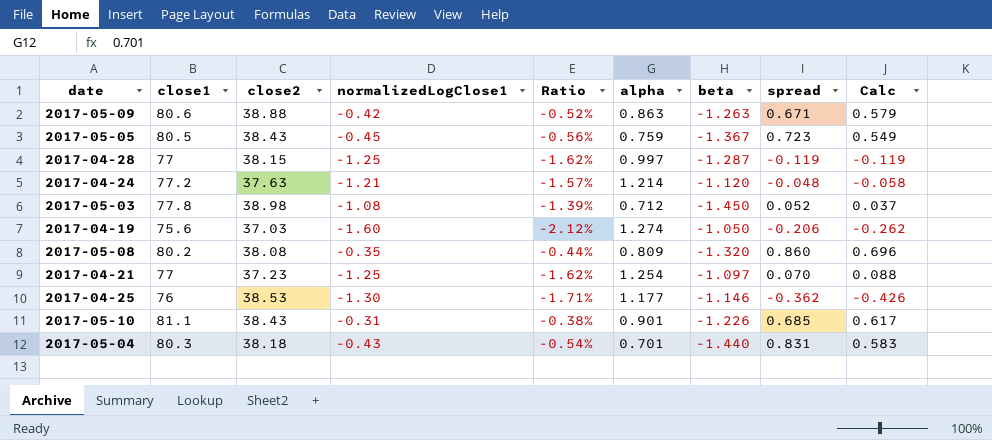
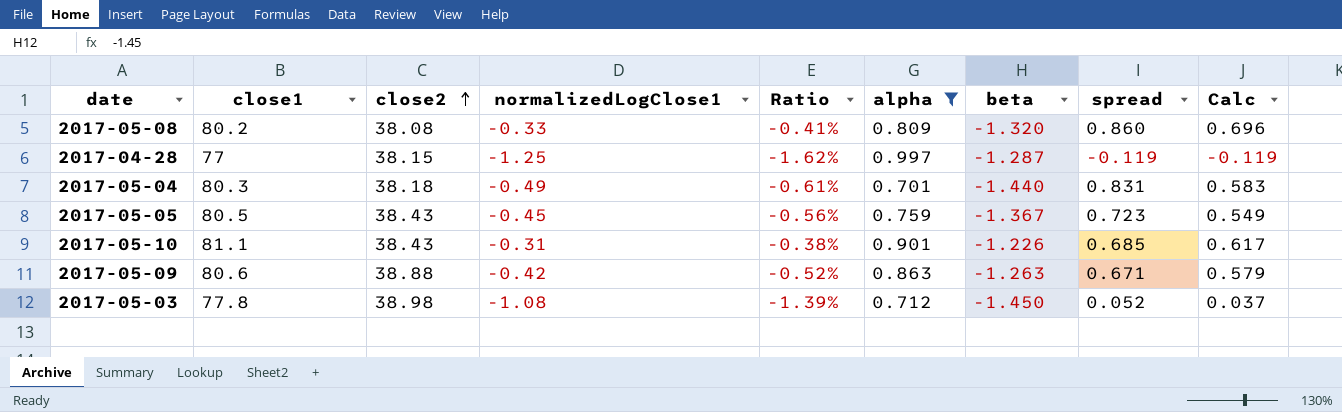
filter: none -> alpha <= 0.997
row order: none -> close2 ascending
2017-05-08 | normalizedLogClose1: -0.35 -> -0.33
2017-05-08 | Ratio: -0.44% -> -0.41%
2017-05-04 | normalizedLogClose1: -0.43 -> -0.49
2017-05-04 | Ratio: -0.54% -> -0.61%

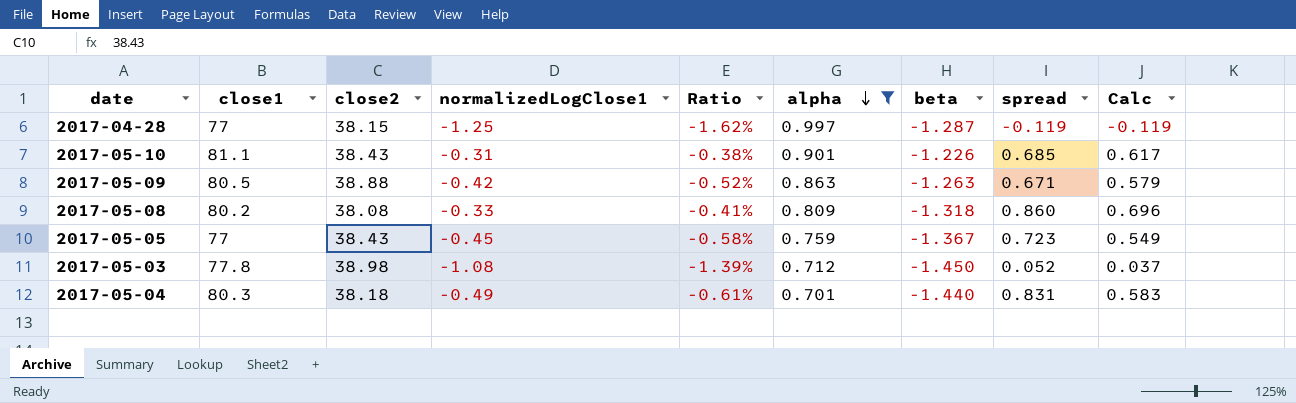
row order: close2 ascending -> alpha descending
2017-05-09 | close1: 80.6 -> 80.5
2017-05-08 | beta: -1.320 -> -1.318
2017-05-05 | close1: 80.5 -> 77
2017-05-05 | Ratio: -0.56% -> -0.58%

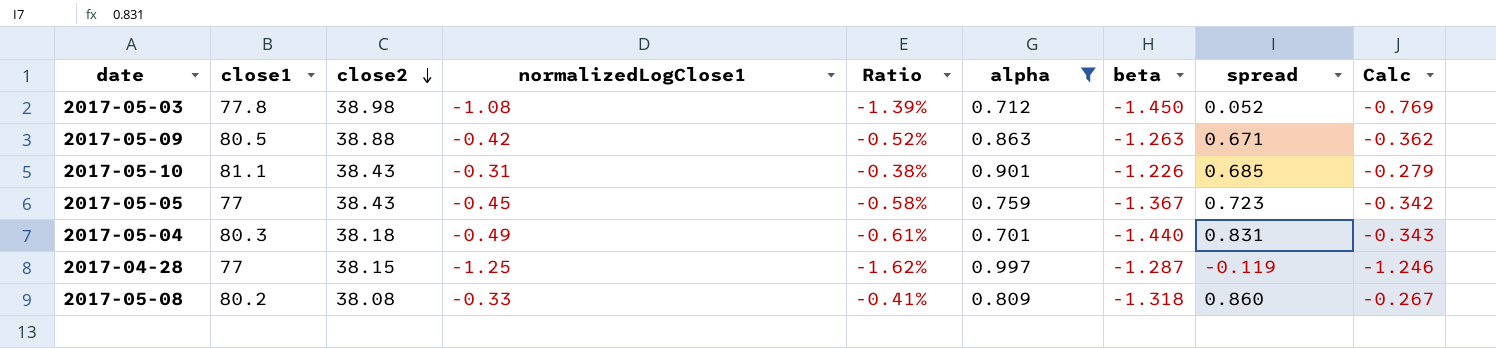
row order: alpha descending -> close2 descending
column Calc | formula: [alpha] * [spread] -> [normalizedLogClose1] * [alpha]

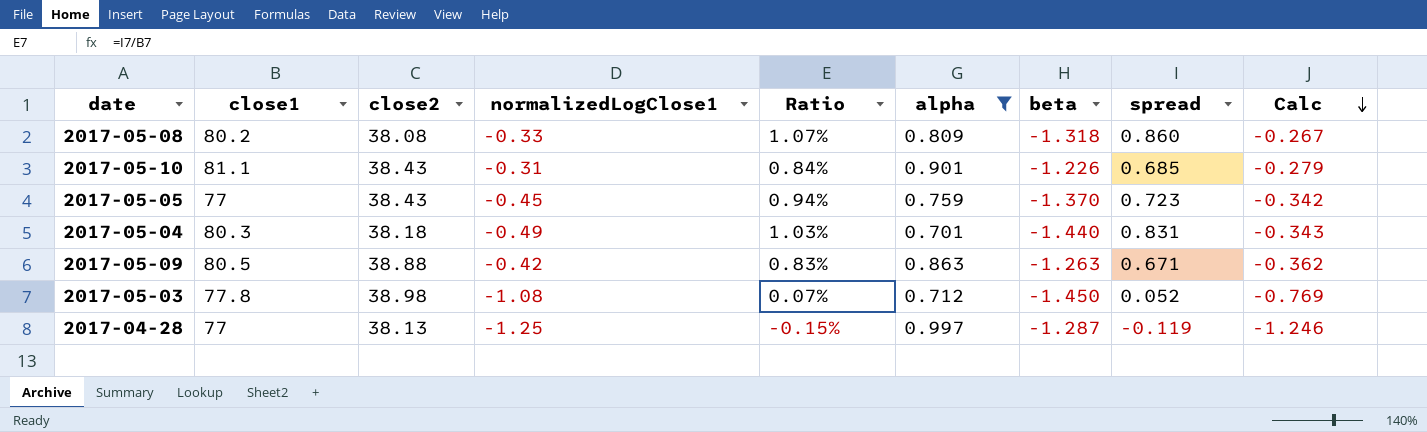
row order: close2 descending -> Calc descending
column Ratio | formula: [normalizedLogClose1] / [close1] -> [spread] / [close1]
2017-05-05 | beta: -1.367 -> -1.370
2017-04-28 | close2: 38.15 -> 38.13

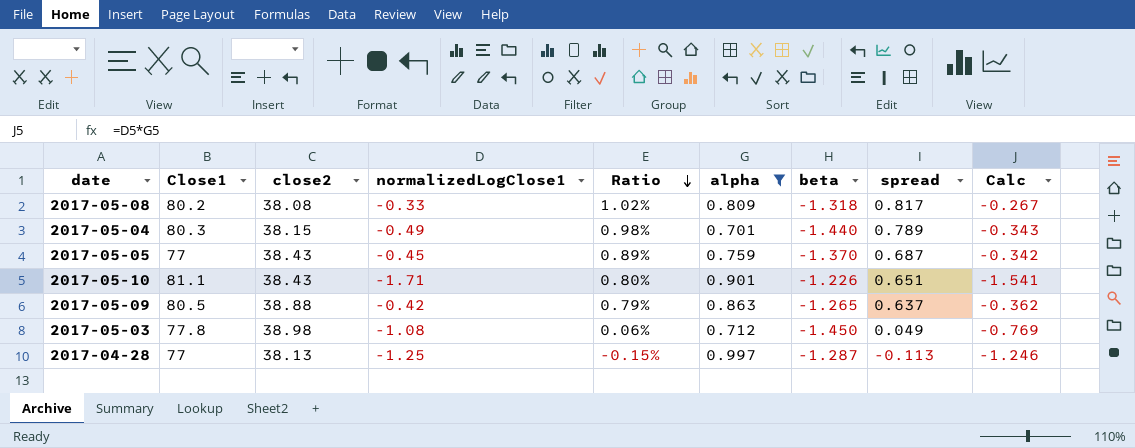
row order: Calc descending -> Ratio descending
column name: close1 -> Close1
2017-05-08 | Ratio: 1.07% -> 1.02%
2017-05-08 | spread: 0.860 -> 0.817
2017-05-04 | close2: 38.18 -> 38.15
2017-05-04 | Ratio: 1.03% -> 0.98%
2017-05-04 | spread: 0.831 -> 0.789
2017-05-05 | Ratio: 0.94% -> 0.89%
2017-05-05 | spread: 0.723 -> 0.687
2017-05-10 | normalizedLogClose1: -0.31 -> -1.71
2017-05-10 | Ratio: 0.84% -> 0.80%
2017-05-10 | spread: 0.685 -> 0.651
2017-05-10 | Calc: -0.279 -> -1.541
2017-05-09 | Ratio: 0.83% -> 0.79%
2017-05-09 | beta: -1.263 -> -1.265
2017-05-09 | spread: 0.671 -> 0.637
2017-05-03 | Ratio: 0.07% -> 0.06%
2017-05-03 | spread: 0.052 -> 0.049
2017-04-28 | spread: -0.119 -> -0.113

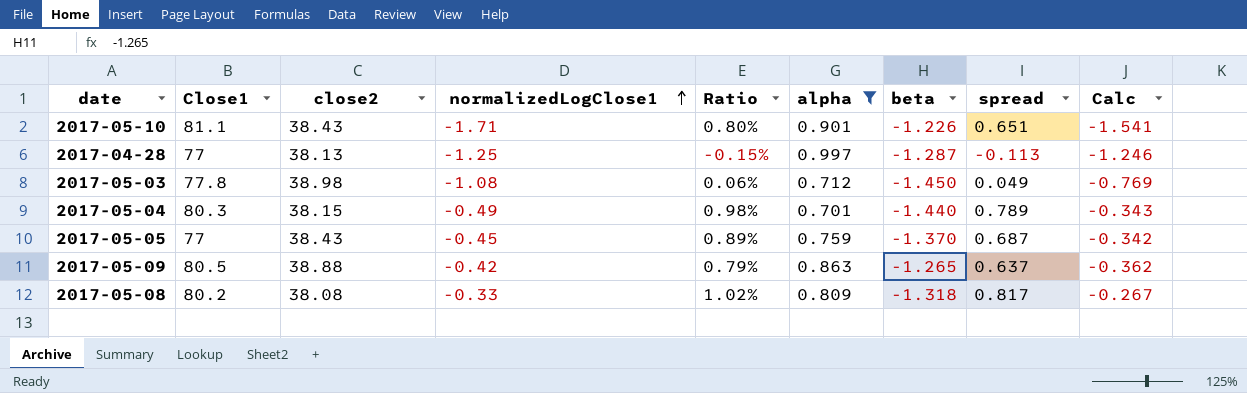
row order: Ratio descending -> normalizedLogClose1 ascending

